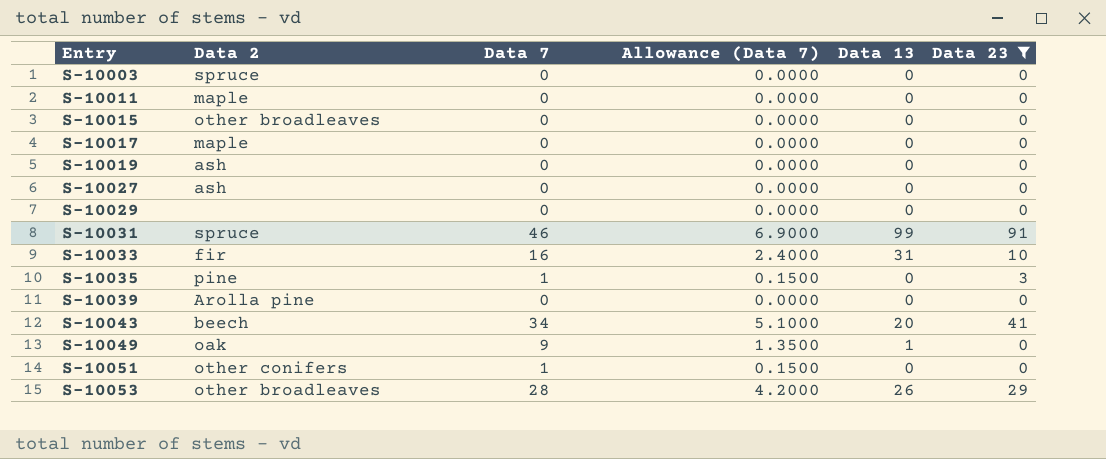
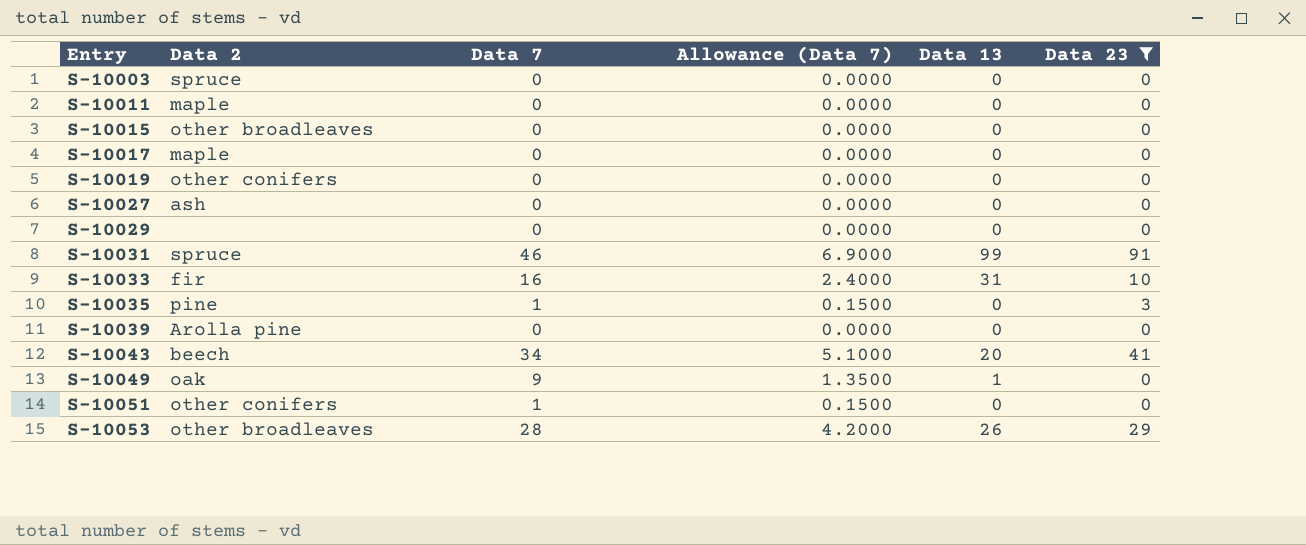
S-10019 | Data 2: ash -> other conifers

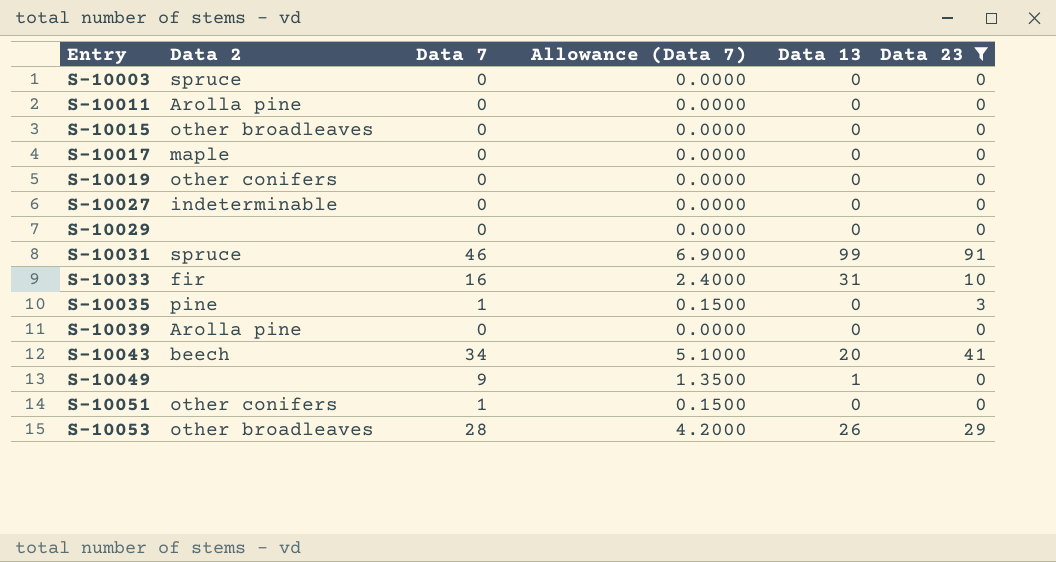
S-10011 | Data 2: maple -> Arolla pine
S-10027 | Data 2: ash -> indeterminable
S-10049 | Data 2: oak -> none

